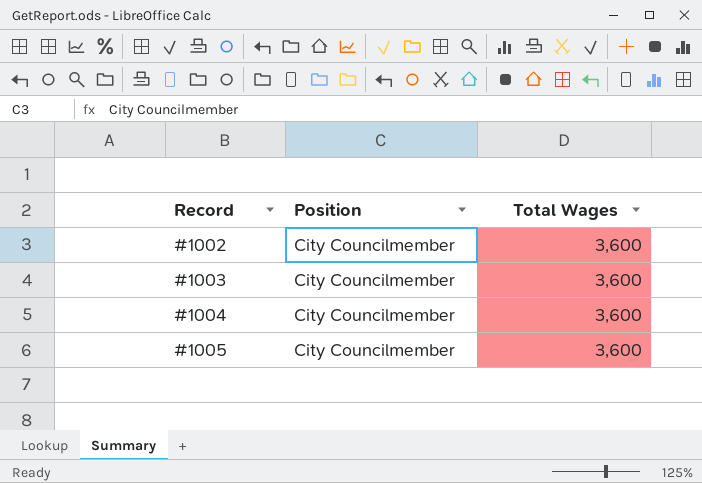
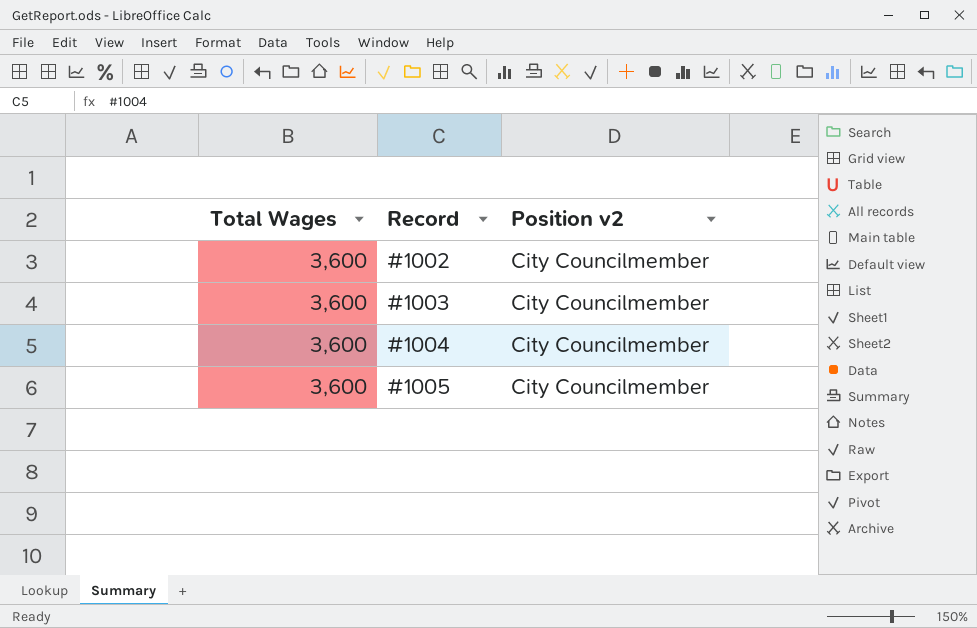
column Total Wages | position: 3 -> 1
column name: Position -> Position v2

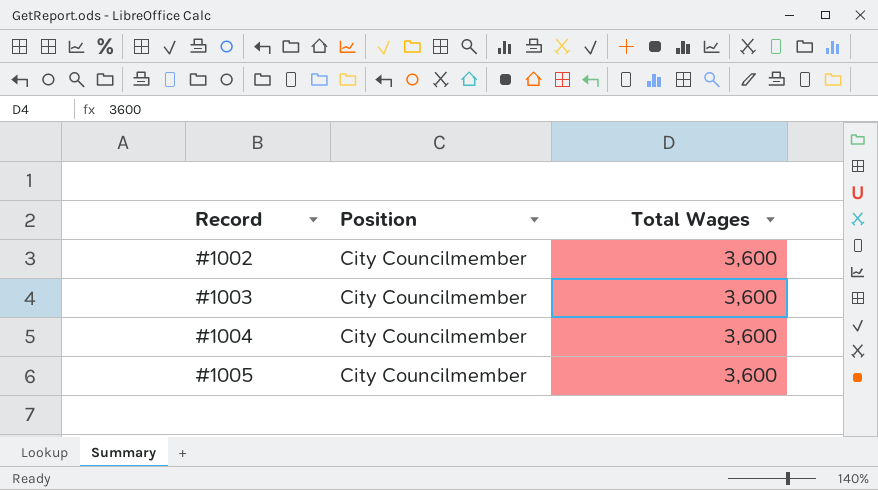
column name: Position v2 -> Position
column Total Wages | position: 1 -> 3

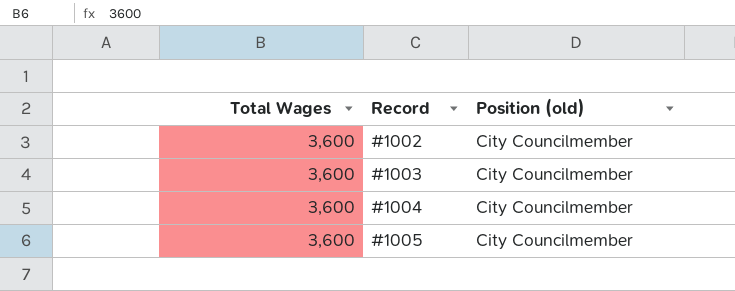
column Total Wages | position: 3 -> 1
column name: Position -> Position (old)

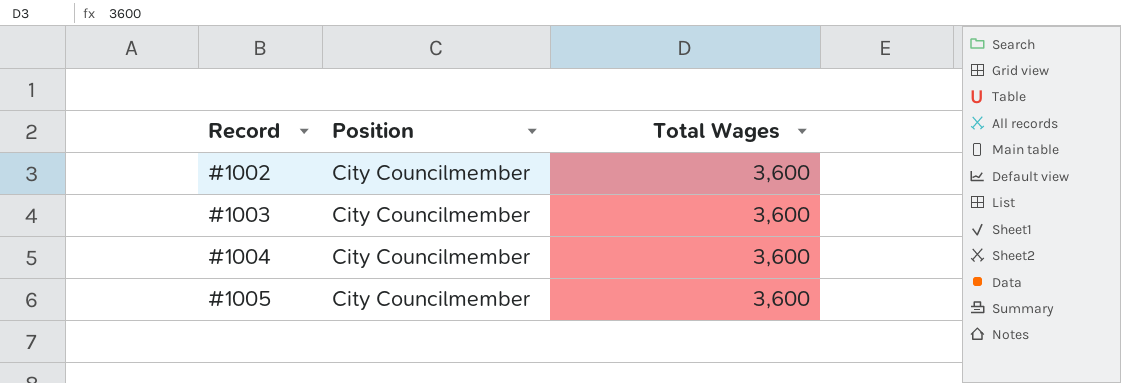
column name: Position (old) -> Position
column Total Wages | position: 1 -> 3

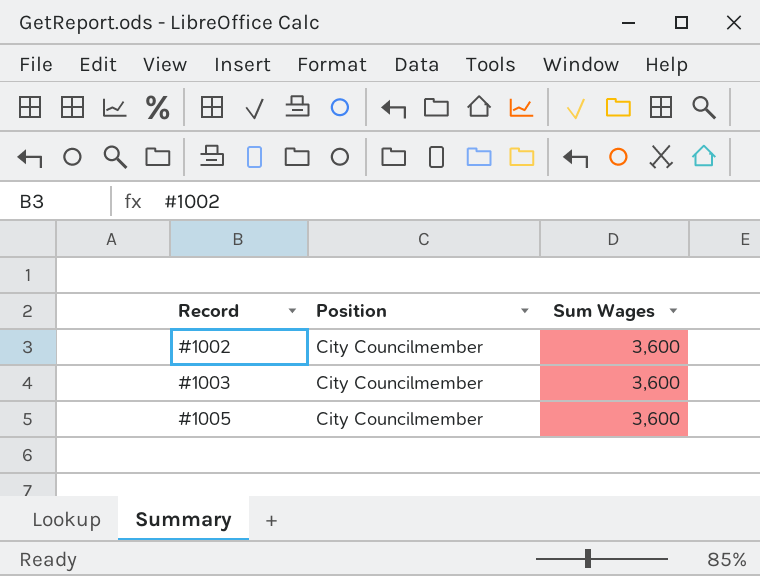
column name: Total Wages -> Sum Wages
row #1004: City Councilmember | 3,600 -> none

